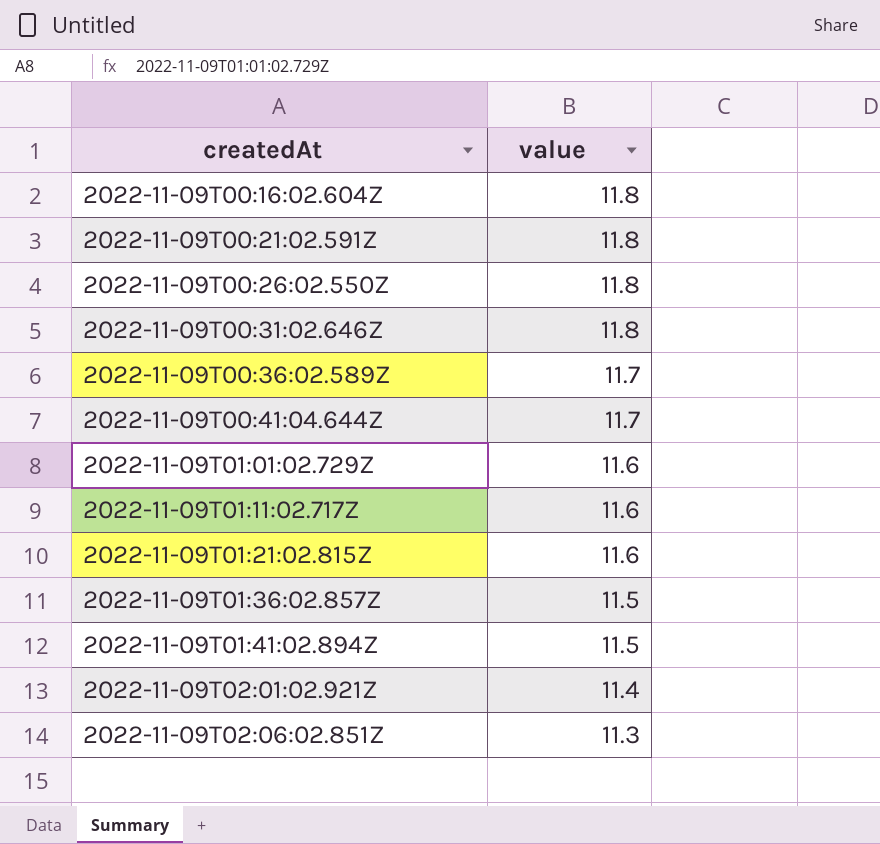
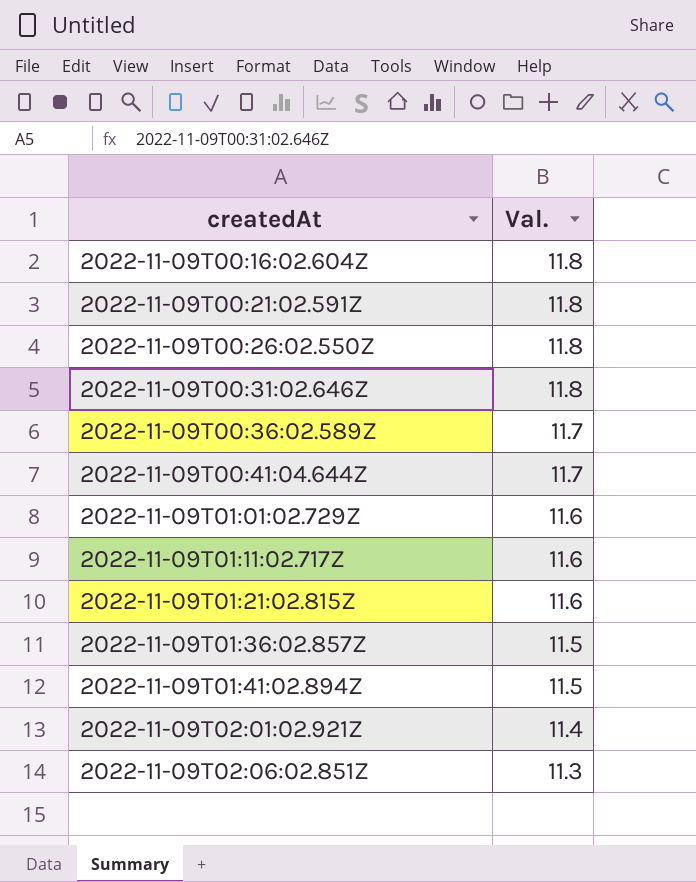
column name: value -> Val.

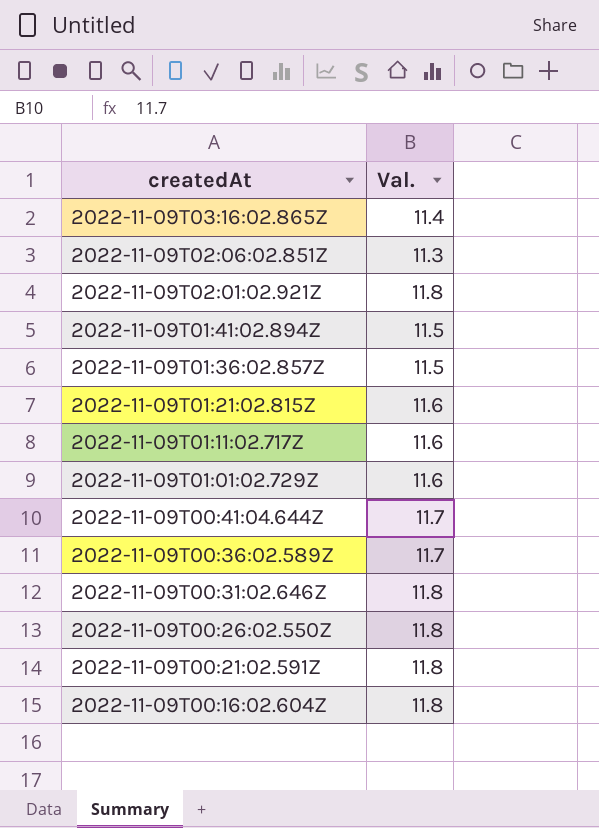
row order: createdAt ascending -> createdAt descending
row 2022-11-09T03:16:02.865Z: none -> 11.4
2022-11-09T02:01:02.921Z | Val.: 11.4 -> 11.8

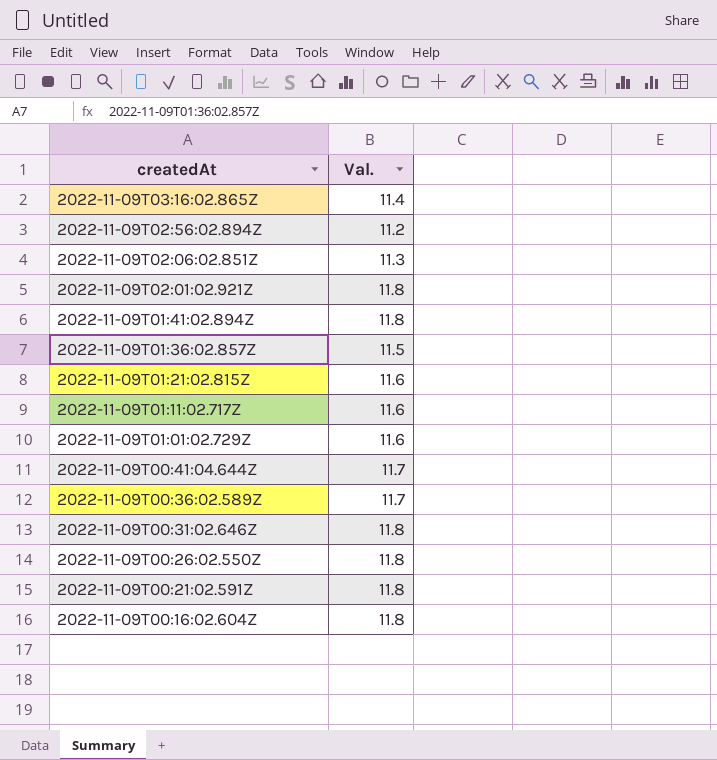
row 2022-11-09T02:56:02.894Z: none -> 11.2
2022-11-09T01:41:02.894Z | Val.: 11.5 -> 11.8

